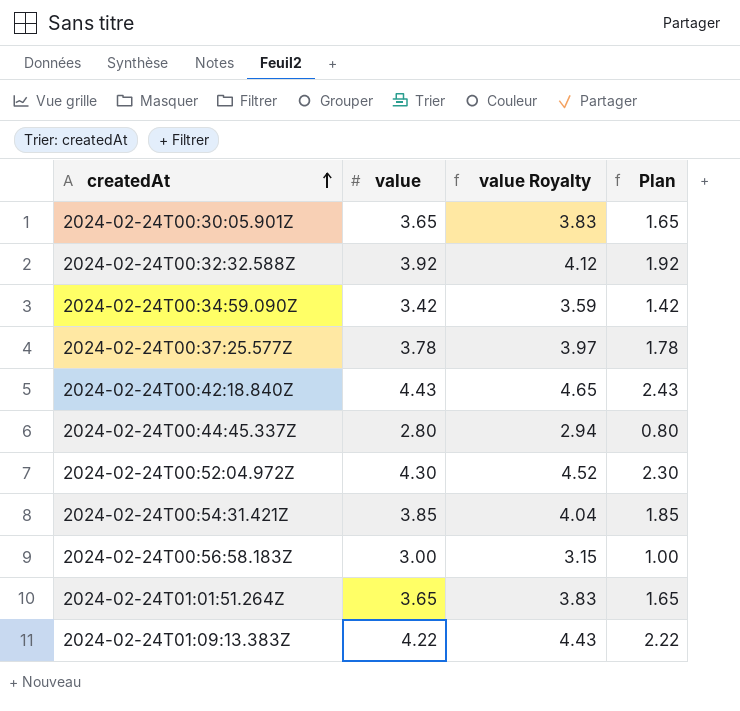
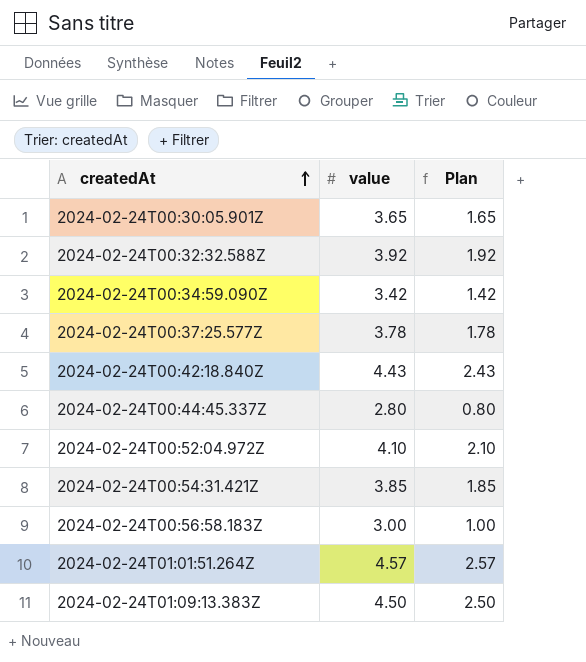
column value Royalty | formula: [value] * 1.05 -> none
2024-02-24T00:52:04.972Z | value: 4.30 -> 4.10
2024-02-24T00:52:04.972Z | Plan: 2.30 -> 2.10
2024-02-24T01:01:51.264Z | value: 3.65 -> 4.57
2024-02-24T01:01:51.264Z | Plan: 1.65 -> 2.57
2024-02-24T01:09:13.383Z | value: 4.22 -> 4.50
2024-02-24T01:09:13.383Z | Plan: 2.22 -> 2.50

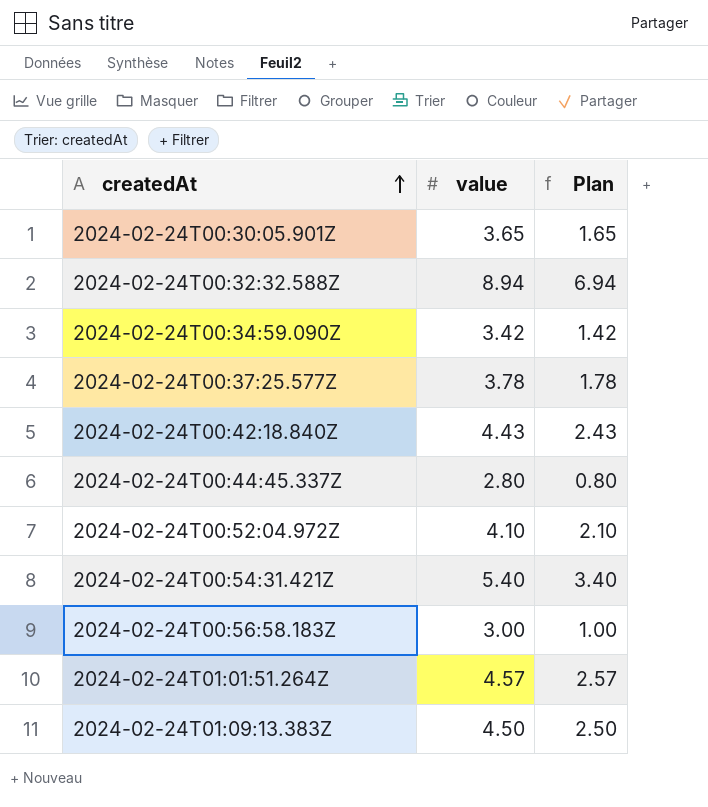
2024-02-24T00:32:32.588Z | value: 3.92 -> 8.94
2024-02-24T00:32:32.588Z | Plan: 1.92 -> 6.94
2024-02-24T00:54:31.421Z | value: 3.85 -> 5.40
2024-02-24T00:54:31.421Z | Plan: 1.85 -> 3.40

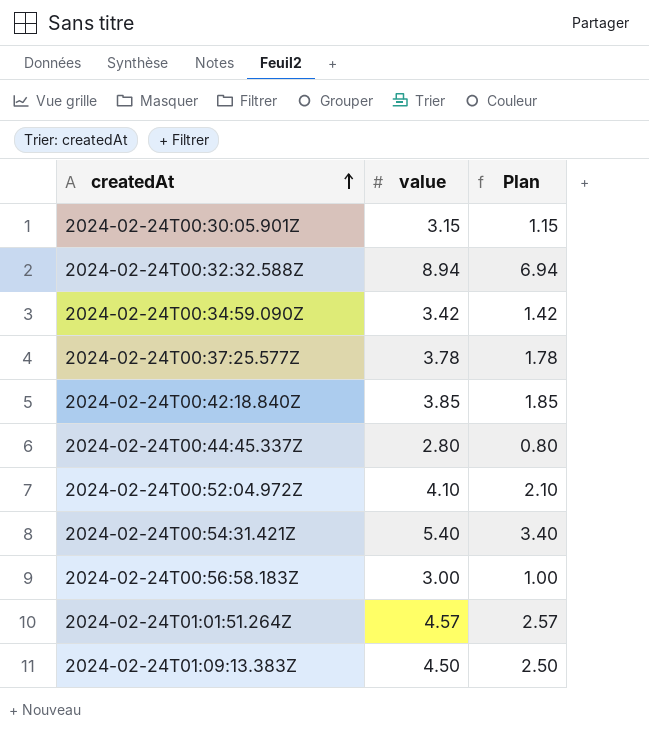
2024-02-24T00:30:05.901Z | value: 3.65 -> 3.15
2024-02-24T00:30:05.901Z | Plan: 1.65 -> 1.15
2024-02-24T00:42:18.840Z | value: 4.43 -> 3.85
2024-02-24T00:42:18.840Z | Plan: 2.43 -> 1.85

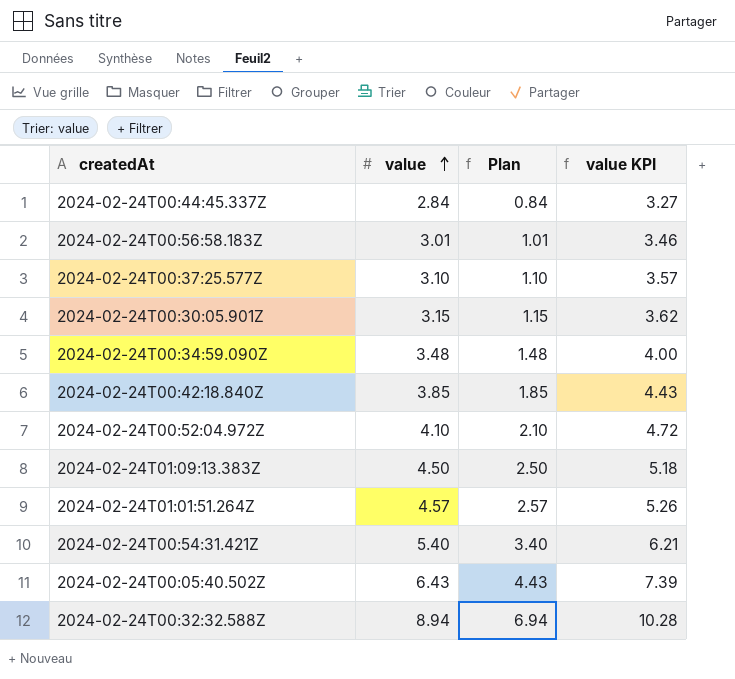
row order: createdAt ascending -> value ascending
column value KPI | formula: none -> [value] * 1.15
2024-02-24T00:44:45.337Z | value: 2.80 -> 2.84
2024-02-24T00:44:45.337Z | Plan: 0.80 -> 0.84
2024-02-24T00:56:58.183Z | value: 3.00 -> 3.01
2024-02-24T00:56:58.183Z | Plan: 1.00 -> 1.01
2024-02-24T00:37:25.577Z | value: 3.78 -> 3.10
2024-02-24T00:37:25.577Z | Plan: 1.78 -> 1.10
2024-02-24T00:34:59.090Z | value: 3.42 -> 3.48
2024-02-24T00:34:59.090Z | Plan: 1.42 -> 1.48
row 2024-02-24T00:05:40.502Z: none -> 6.43 | 4.43 | 7.39

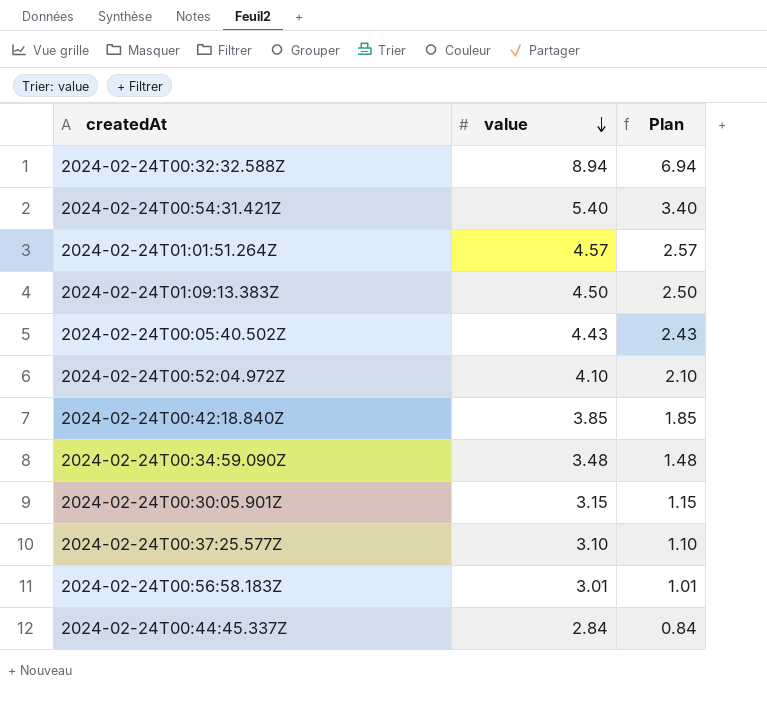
row order: value ascending -> value descending
column value KPI | formula: [value] * 1.15 -> none
2024-02-24T00:05:40.502Z | value: 6.43 -> 4.43
2024-02-24T00:05:40.502Z | Plan: 4.43 -> 2.43

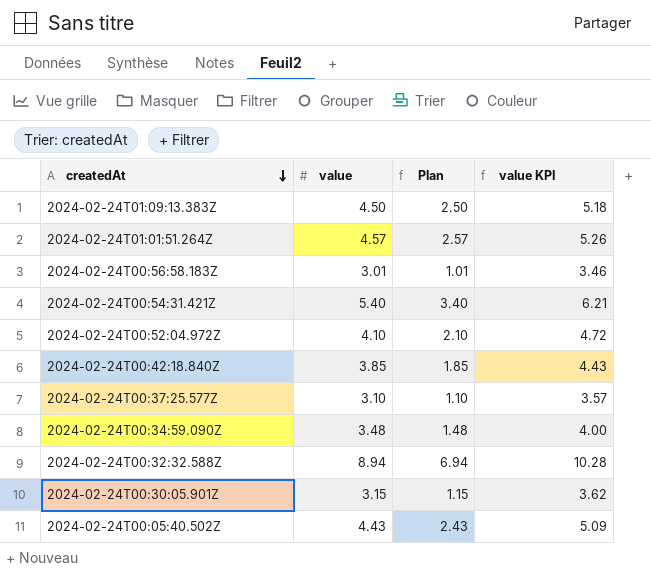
row order: value descending -> createdAt descending
column value KPI | formula: none -> [value] * 1.15
row 2024-02-24T00:44:45.337Z: 2.84 | 0.84 -> none

